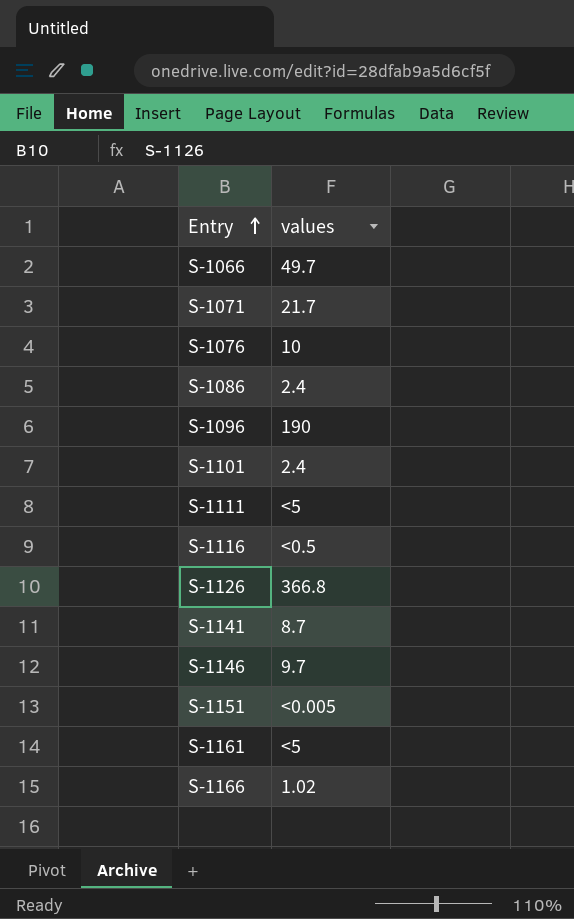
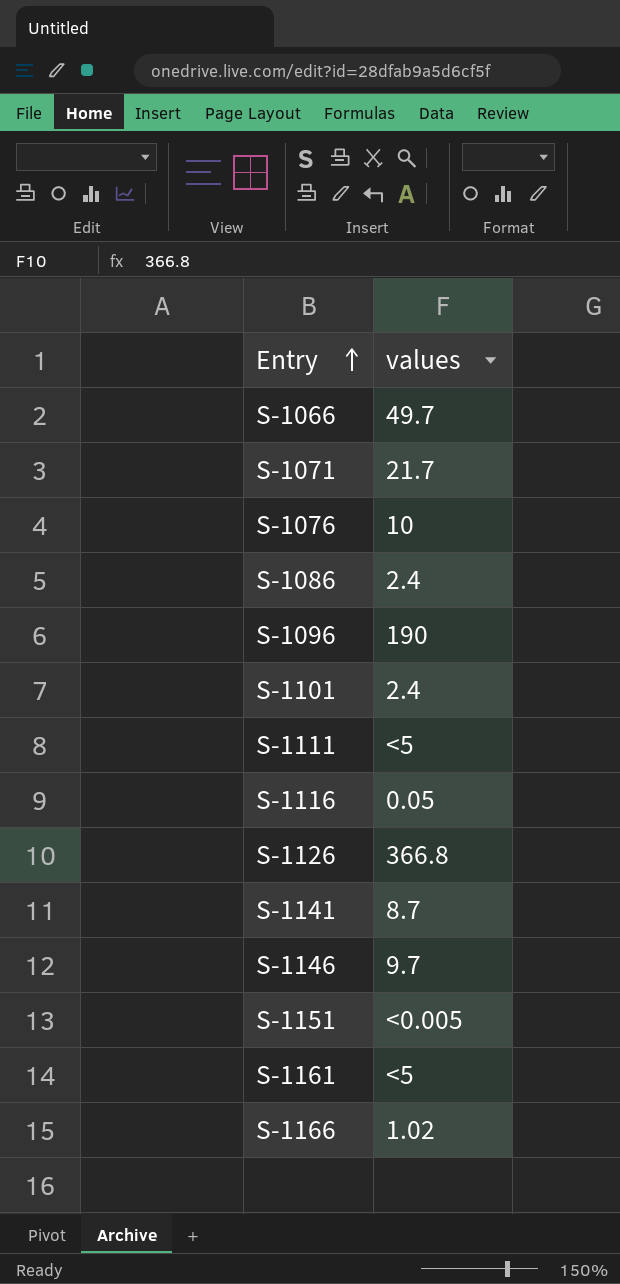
S-1116 | values: <0.5 -> 0.05

